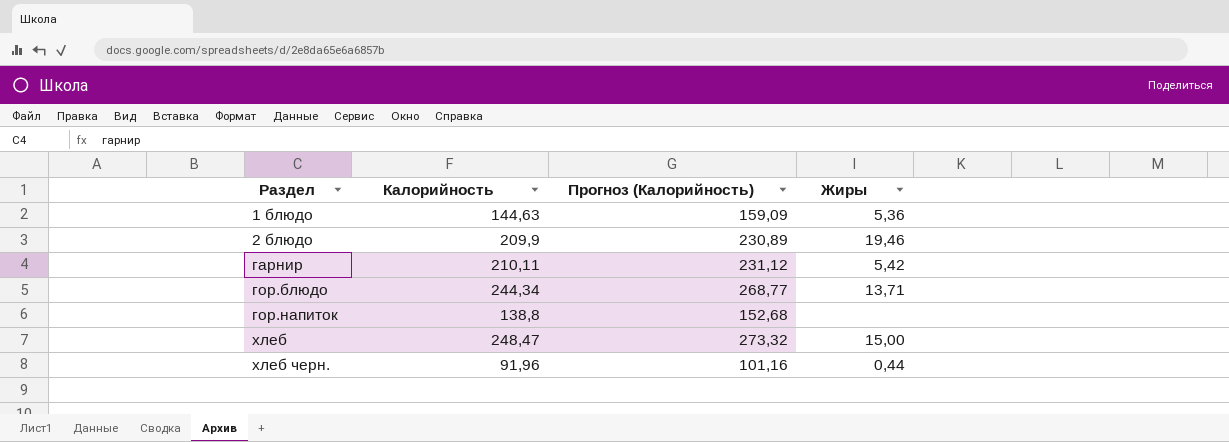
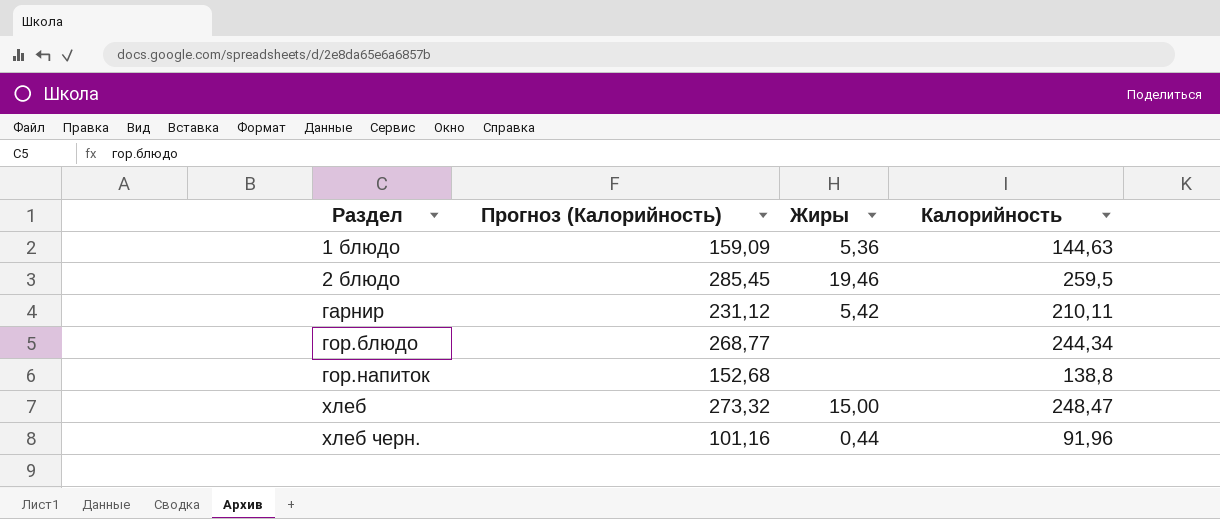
column Калорийность | position: 2 -> 4
2 блюдо | Прогноз (Калорийность): 230,89 -> 285,45
2 блюдо | Калорийность: 209,9 -> 259,5
гор.блюдо | Жиры: 13,71 -> none

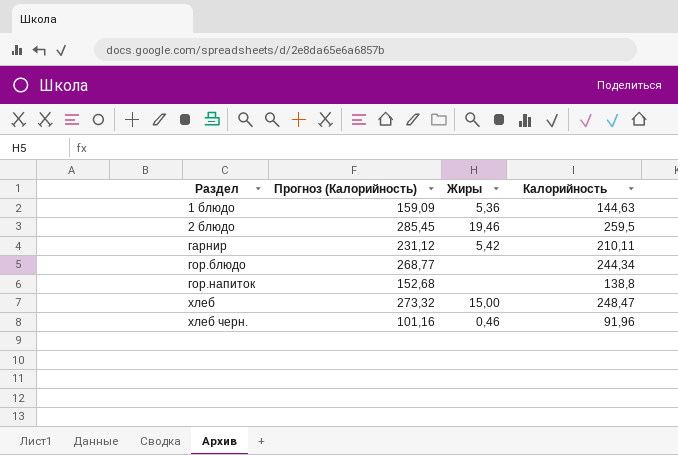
хлеб черн. | Жиры: 0,44 -> 0,46

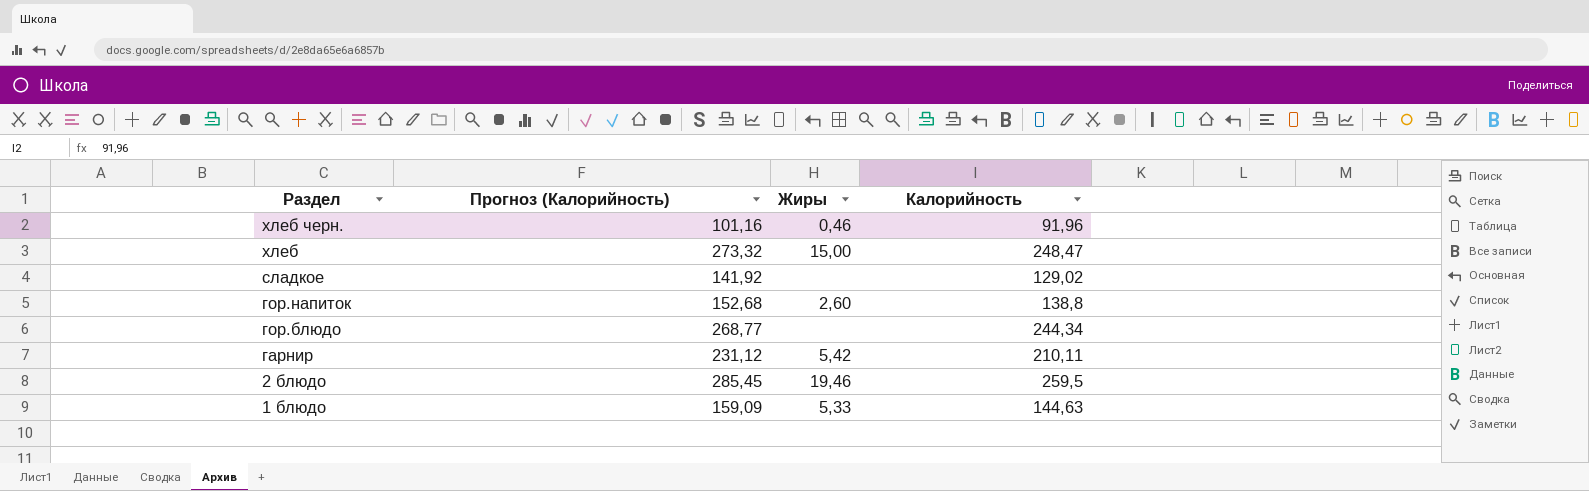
row order: Раздел ascending -> Раздел descending
row сладкое: none -> 141,92 | none | 129,02
гор.напиток | Жиры: none -> 2,60
1 блюдо | Жиры: 5,36 -> 5,33

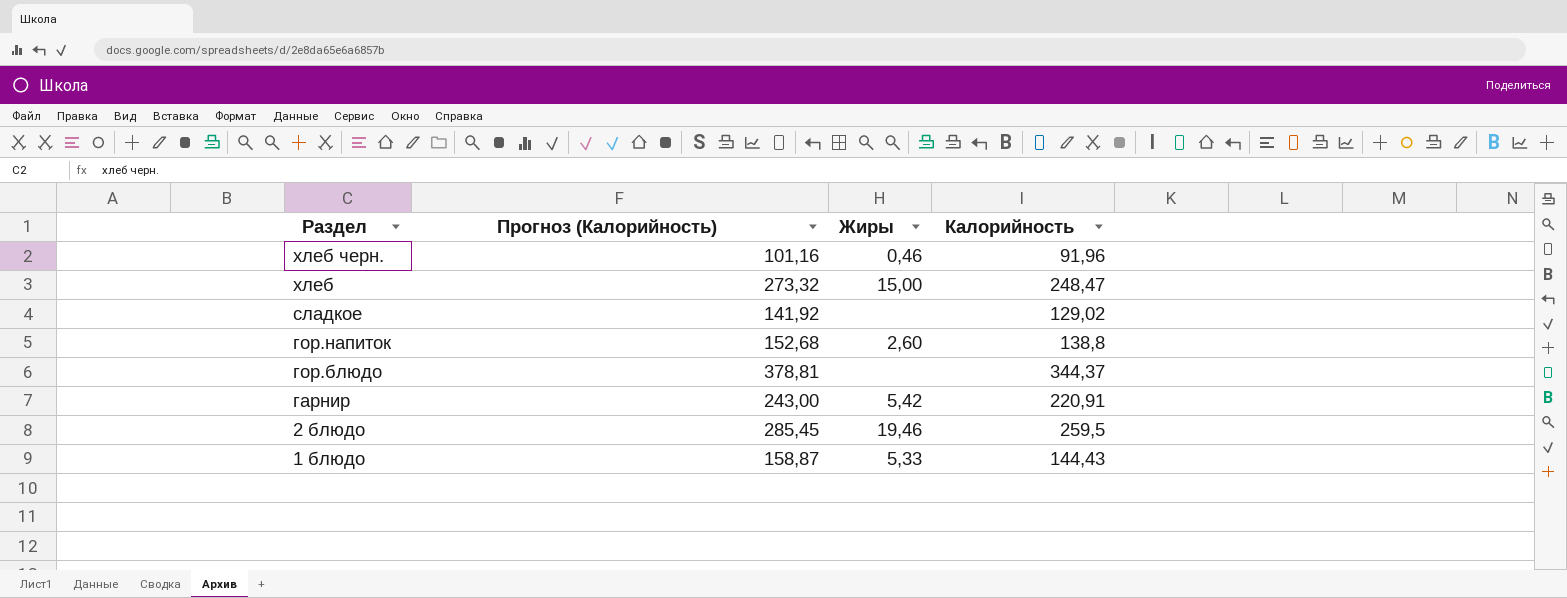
гор.блюдо | Прогноз (Калорийность): 268,77 -> 378,81
гор.блюдо | Калорийность: 244,34 -> 344,37
гарнир | Прогноз (Калорийность): 231,12 -> 243,00
гарнир | Калорийность: 210,11 -> 220,91
1 блюдо | Прогноз (Калорийность): 159,09 -> 158,87
1 блюдо | Калорийность: 144,63 -> 144,43

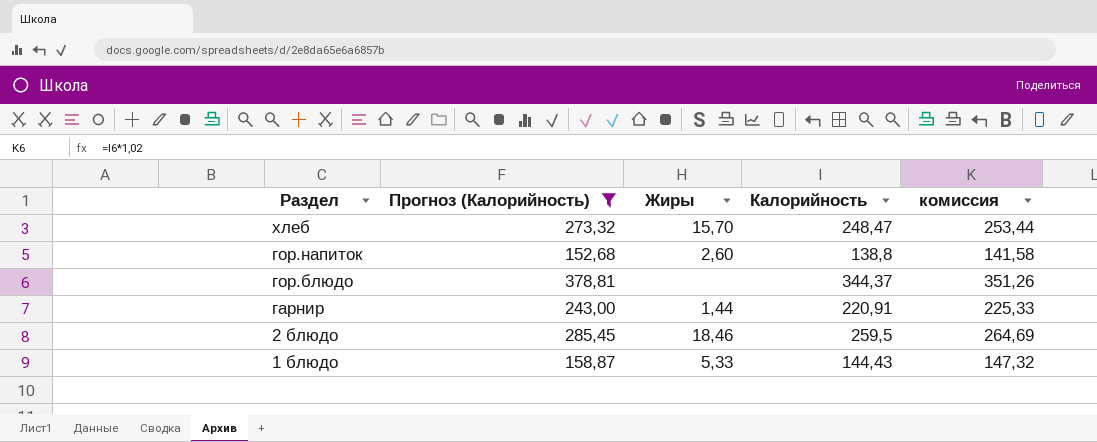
filter: none -> Прогноз (Калорийность) >= 152,68
column комиссия | formula: none -> [Калорийность] * 1,02
хлеб | Жиры: 15,00 -> 15,70
гарнир | Жиры: 5,42 -> 1,44
2 блюдо | Жиры: 19,46 -> 18,46

